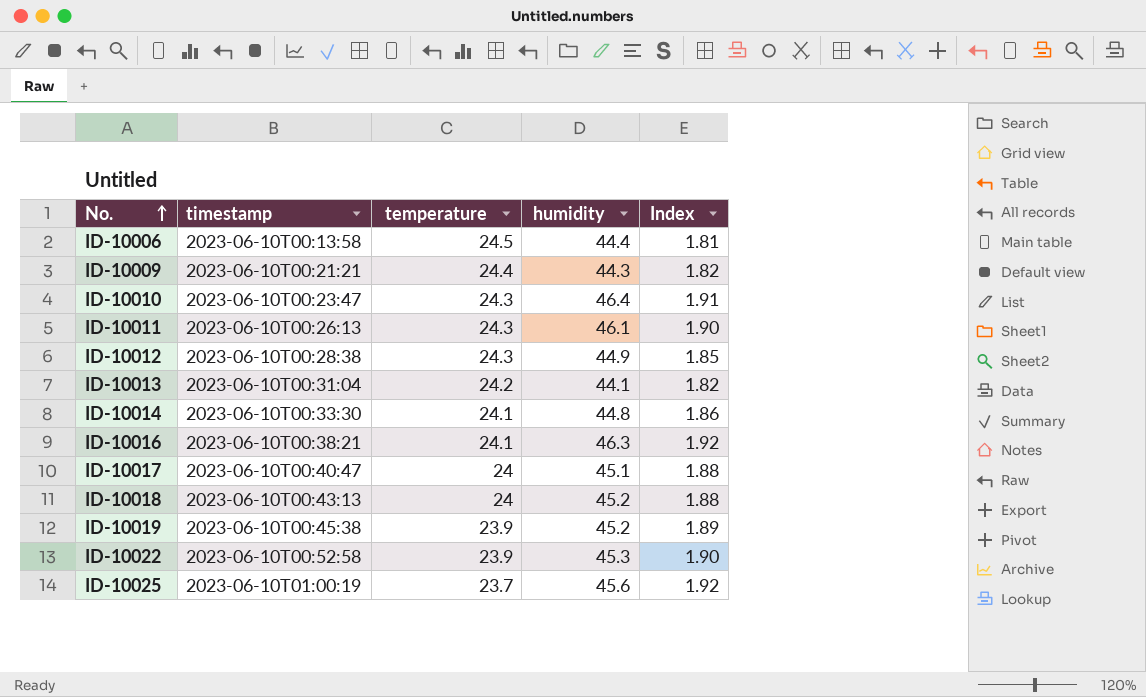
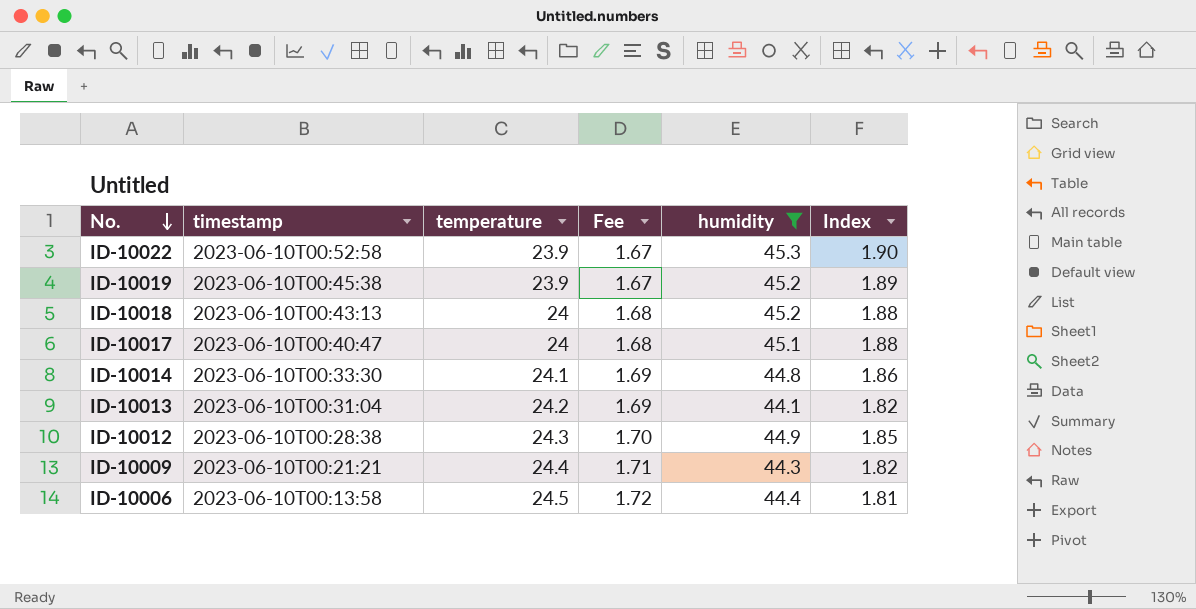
filter: none -> humidity <= 45.3
row order: No. ascending -> No. descending
column Fee | formula: none -> [temperature] * 0.07

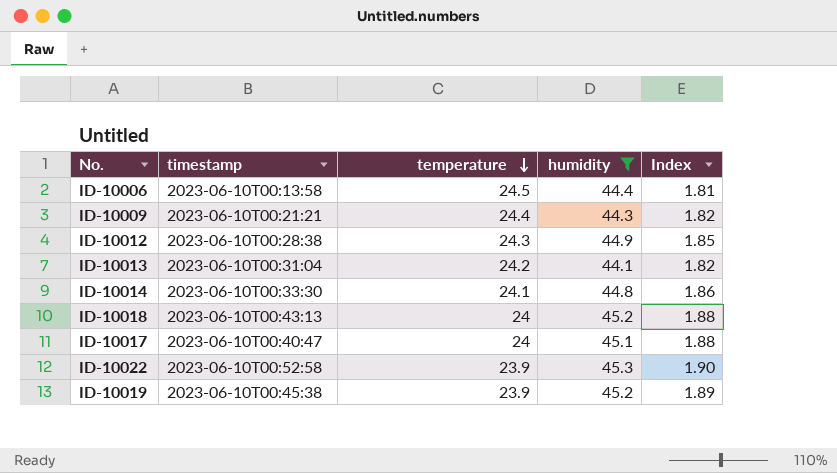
row order: No. descending -> temperature descending
column Fee | formula: [temperature] * 0.07 -> none

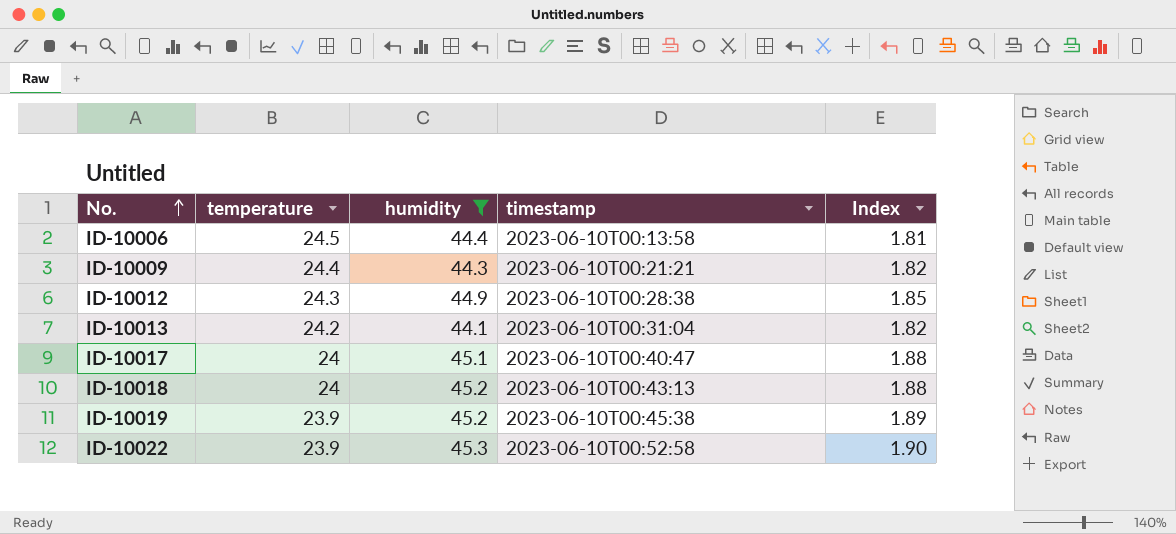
row order: temperature descending -> No. ascending
column timestamp | position: 2 -> 4
row ID-10014: 2023-06-10T00:33:30 | 24.1 | 44.8 | 1.86 -> none

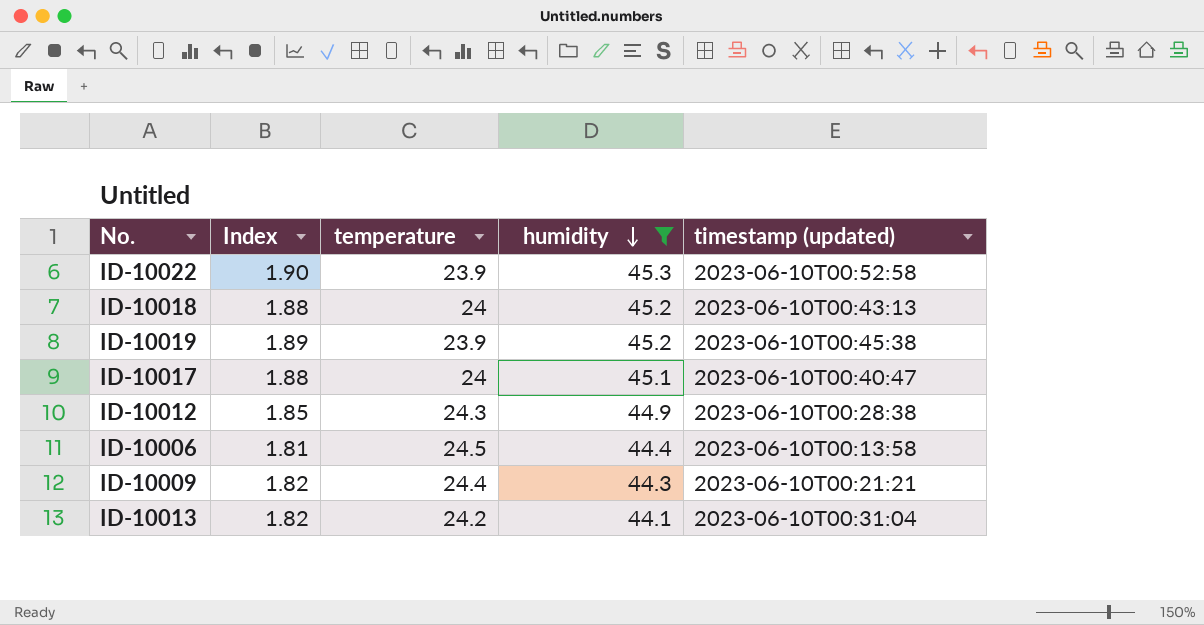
row order: No. ascending -> humidity descending
column Index | position: 5 -> 2
column name: timestamp -> timestamp (updated)

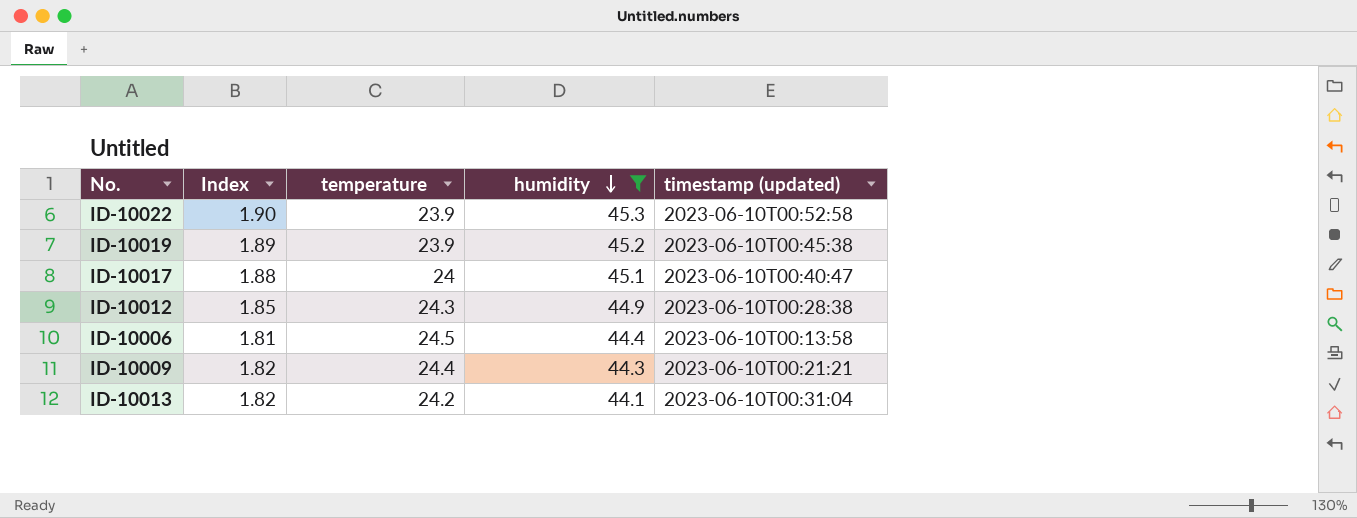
row ID-10018: 1.88 | 24 | 45.2 | 2023-06-10T00:43:13 -> none

